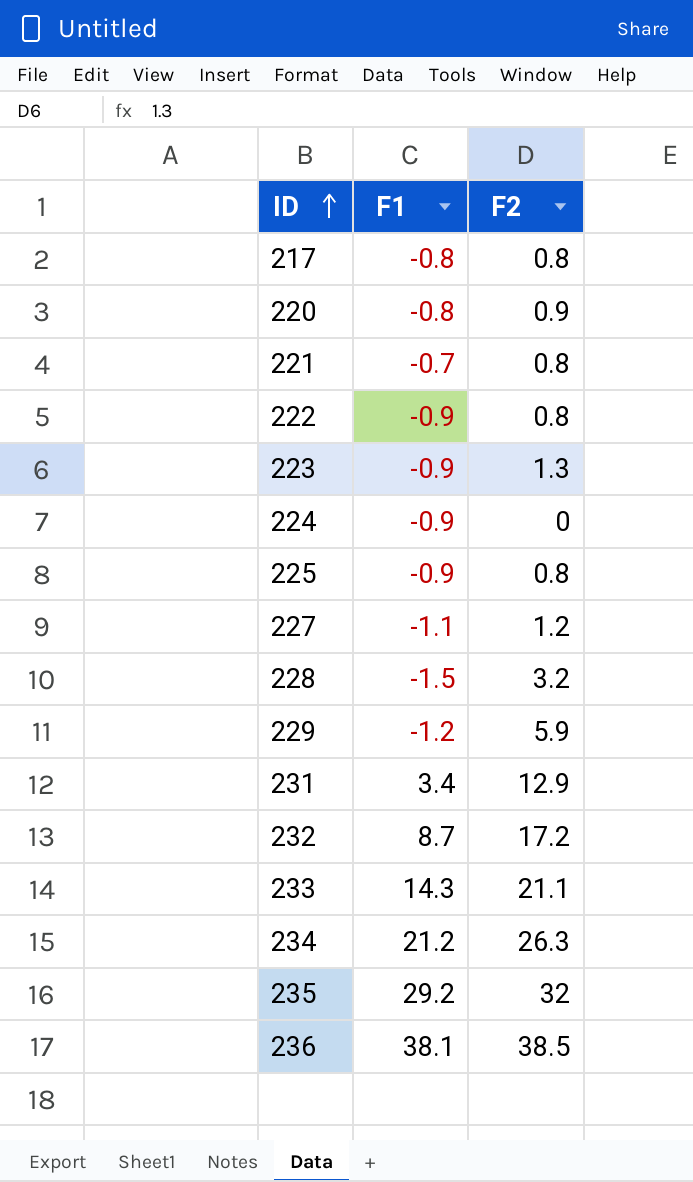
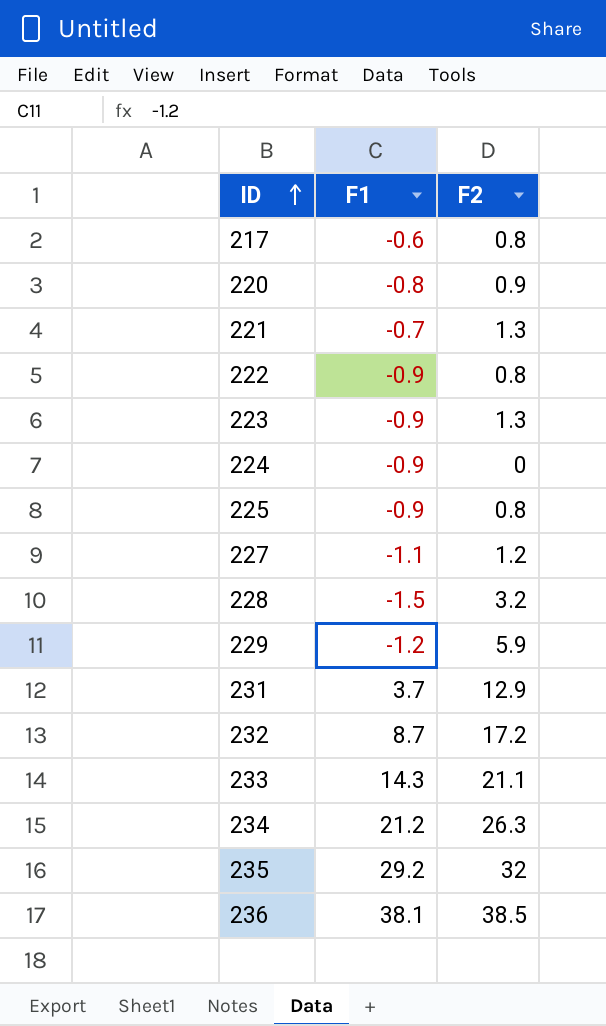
217 | F1: -0.8 -> -0.6
221 | F2: 0.8 -> 1.3
231 | F1: 3.4 -> 3.7

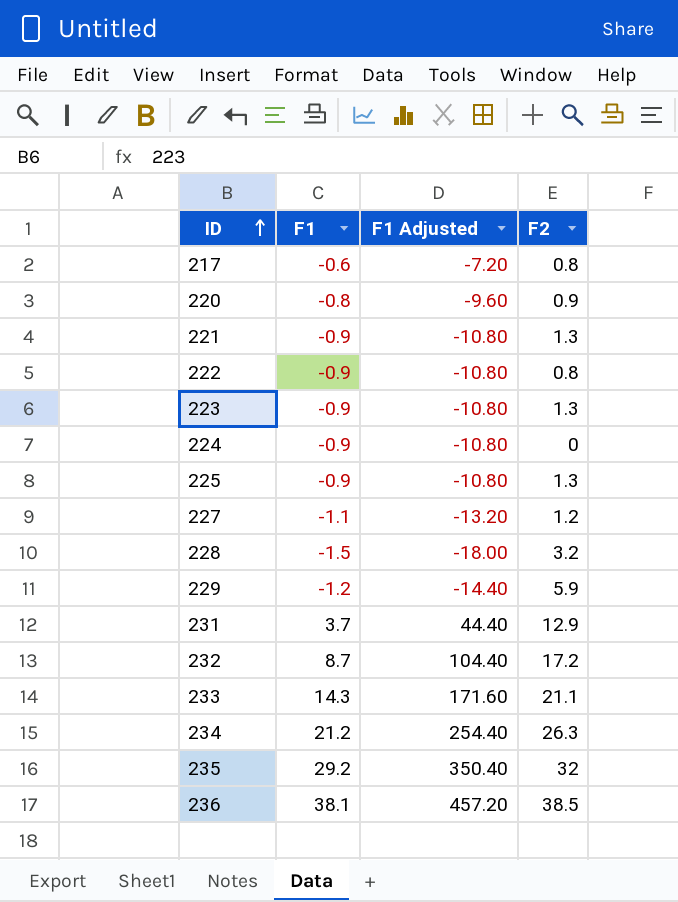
column F1 Adjusted | formula: none -> [F1] * 12
221 | F1: -0.7 -> -0.9
225 | F2: 0.8 -> 1.3

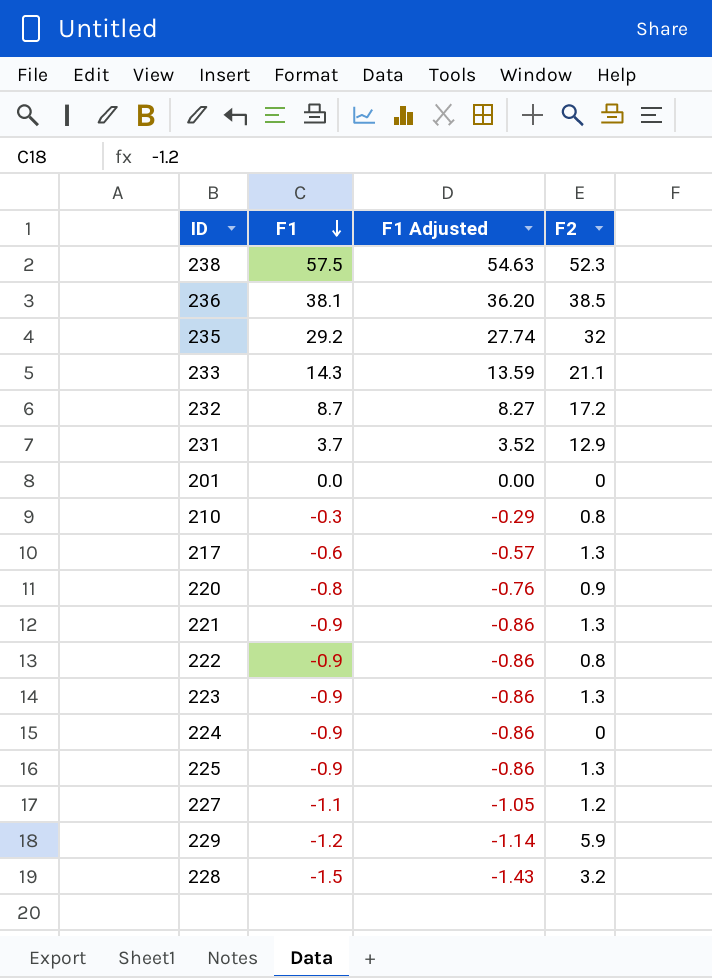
row order: ID ascending -> F1 descending
column F1 Adjusted | formula: [F1] * 12 -> [F1] * 0.95
row 234: 21.2 | 254.40 | 26.3 -> none
row 238: none -> 57.5 | 54.63 | 52.3
row 201: none -> 0.0 | 0.00 | 0
row 210: none -> -0.3 | -0.29 | 0.8
217 | F2: 0.8 -> 1.3

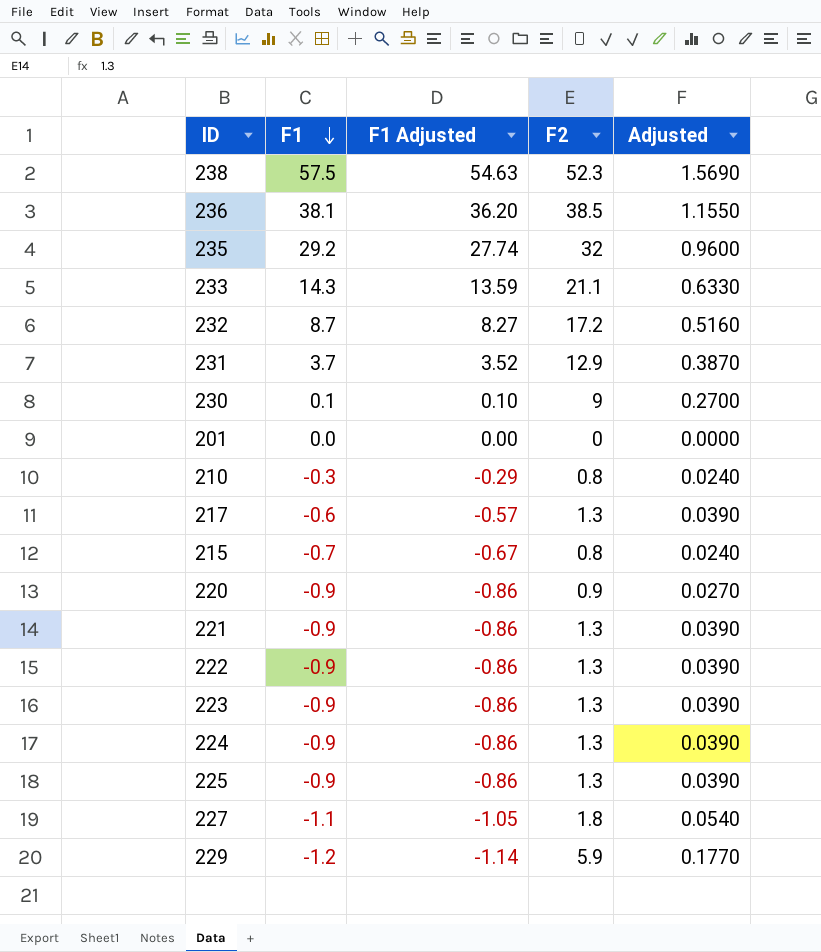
column Adjusted | formula: none -> [F2] * 0.03
row 228: -1.5 | -1.43 | 3.2 -> none
row 230: none -> 0.1 | 0.10 | 9 | 0.2700
row 215: none -> -0.7 | -0.67 | 0.8 | 0.0240
220 | F1: -0.8 -> -0.9
220 | F1 Adjusted: -0.76 -> -0.86
222 | F2: 0.8 -> 1.3
224 | F2: 0 -> 1.3
227 | F2: 1.2 -> 1.8

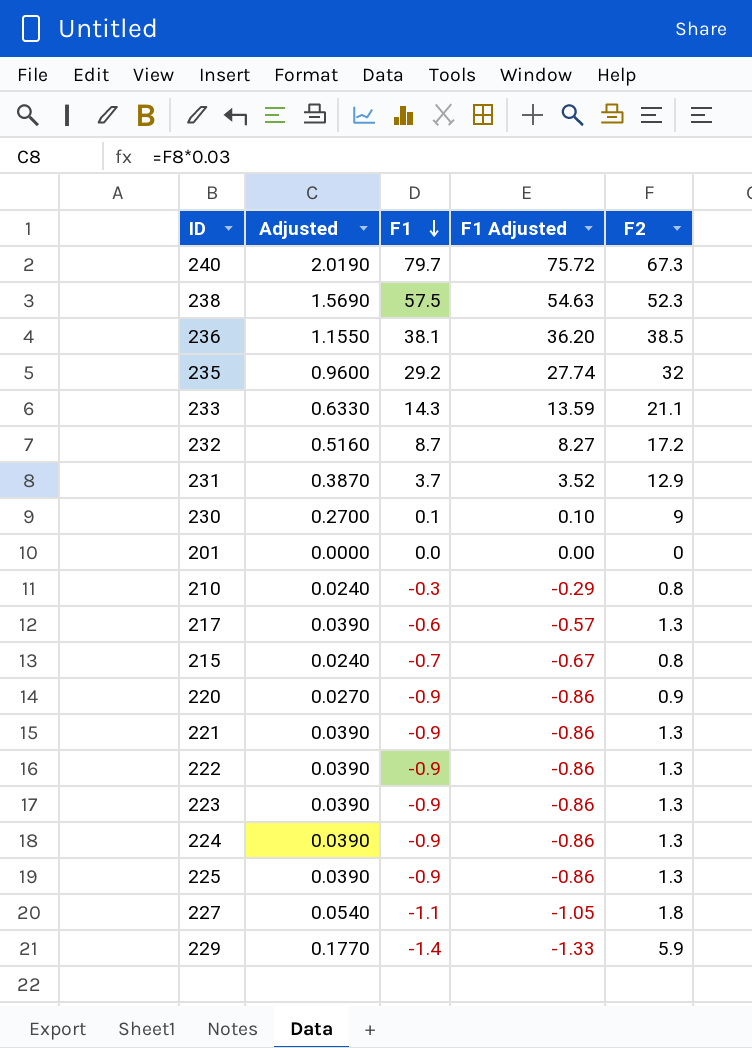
column Adjusted | position: 5 -> 2
row 240: none -> 2.0190 | 79.7 | 75.72 | 67.3
229 | F1: -1.2 -> -1.4
229 | F1 Adjusted: -1.14 -> -1.33

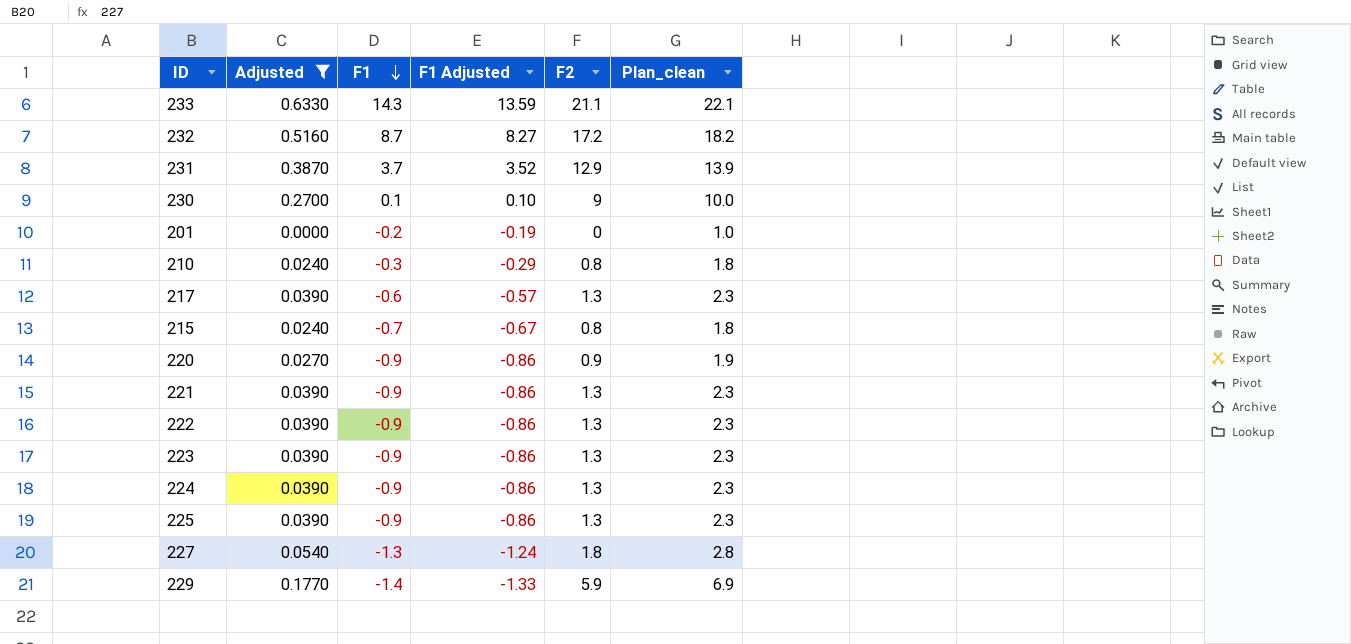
filter: none -> Adjusted <= 0.6330
column Plan_clean | formula: none -> [F2] + 1
201 | F1: 0.0 -> -0.2
201 | F1 Adjusted: 0.00 -> -0.19
227 | F1: -1.1 -> -1.3
227 | F1 Adjusted: -1.05 -> -1.24

